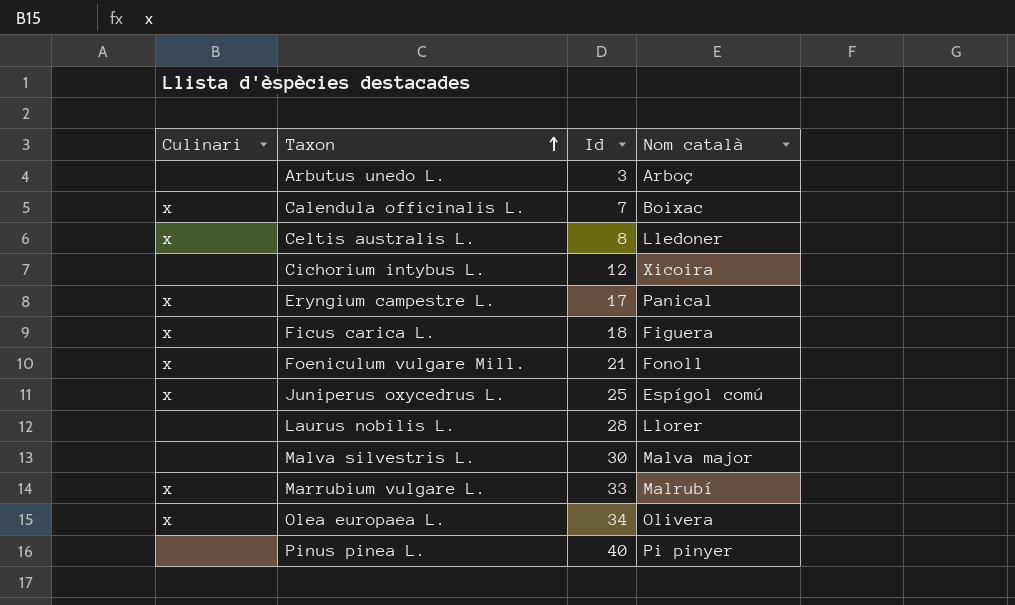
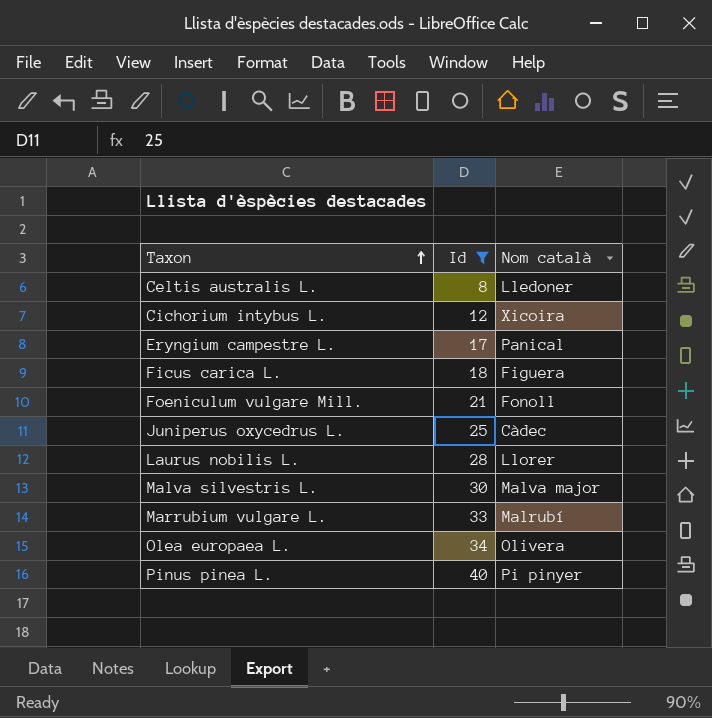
filter: none -> Id >= 8
column Culinari | position: 1 -> none
Juniperus oxycedrus L. | Nom català: Espígol comú -> Càdec

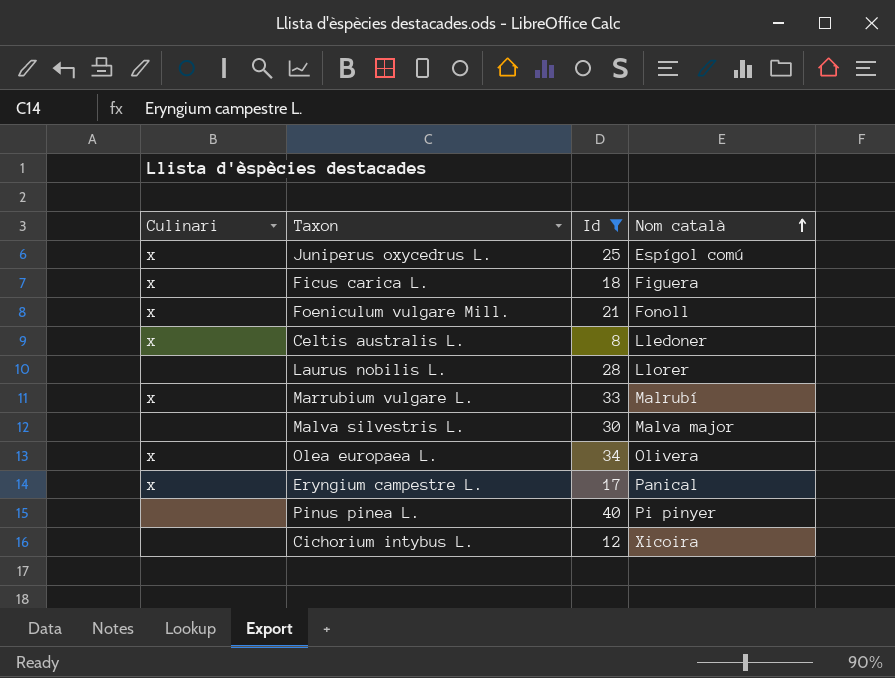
row order: Taxon ascending -> Nom català ascending
column Culinari | position: none -> 1
Juniperus oxycedrus L. | Nom català: Càdec -> Espígol comú

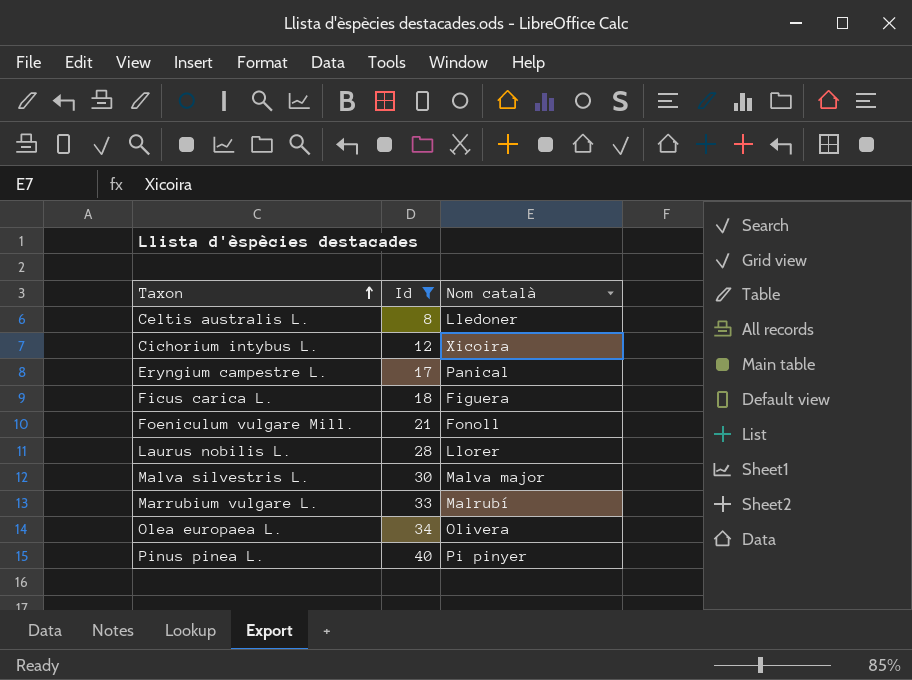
row order: Nom català ascending -> Taxon ascending
column Culinari | position: 1 -> none
row Juniperus oxycedrus L.: x | 25 | Espígol comú -> none

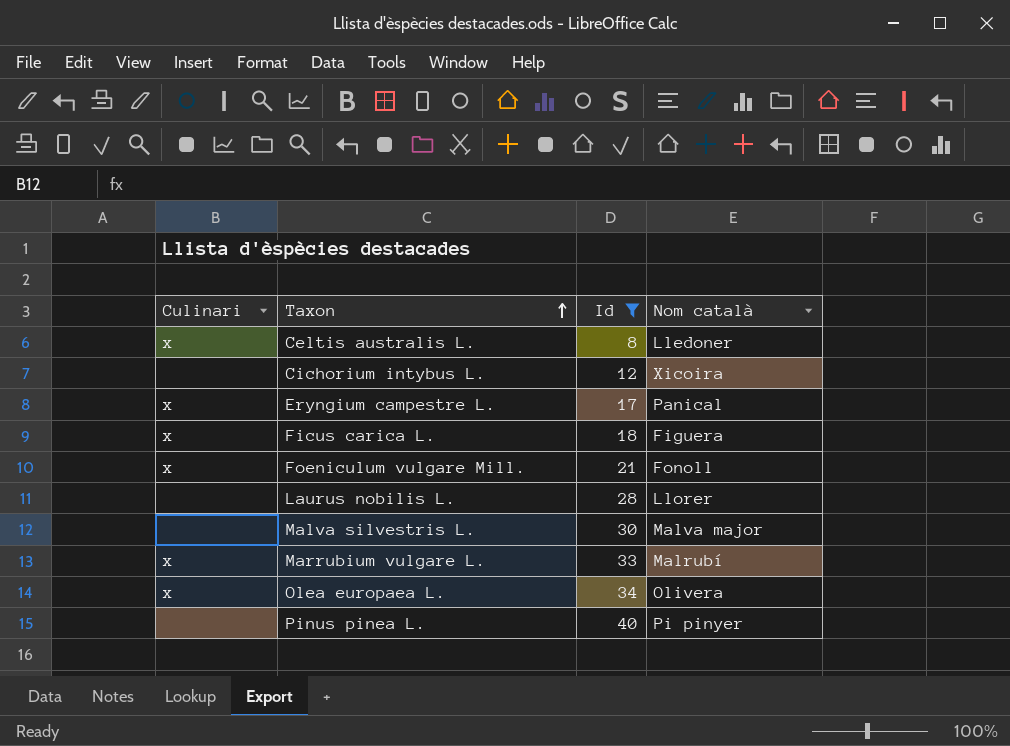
column Culinari | position: none -> 1

